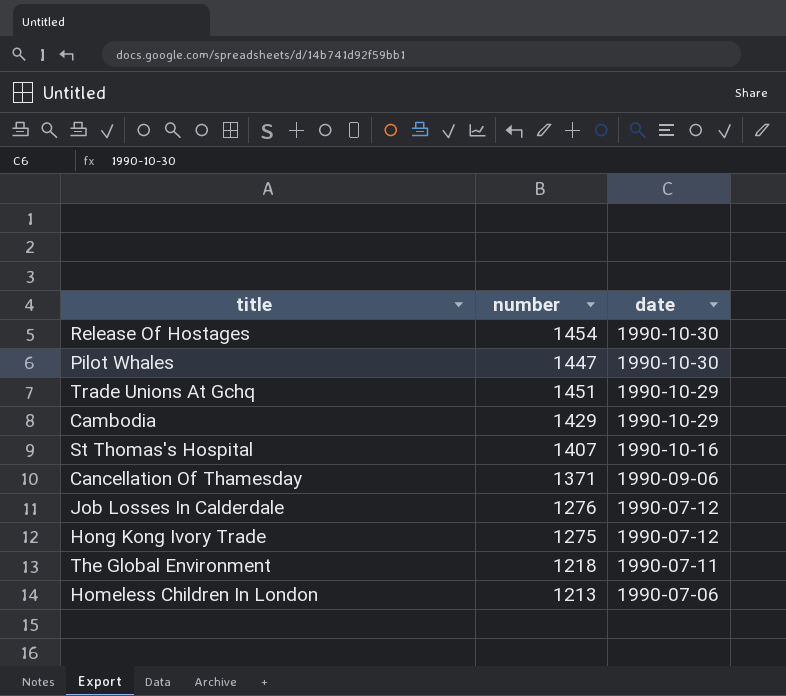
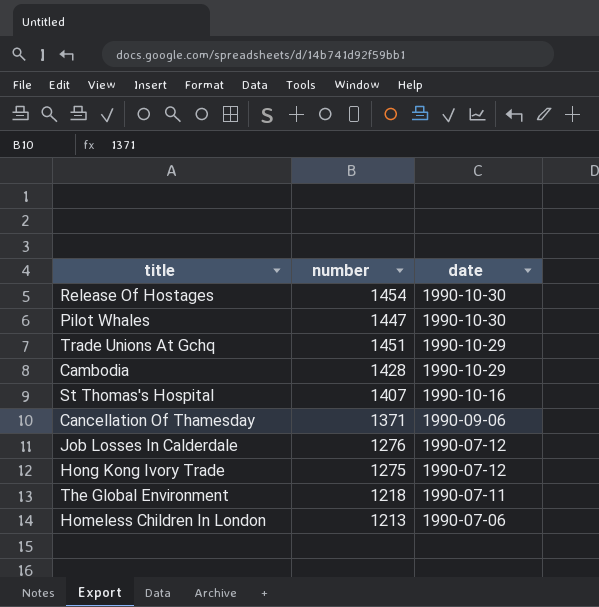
Cambodia | number: 1429 -> 1428

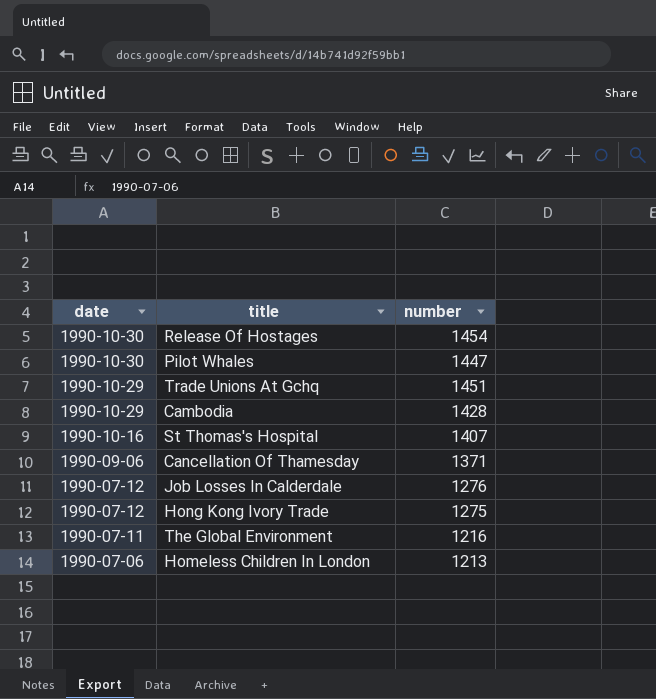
column date | position: 3 -> 1
The Global Environment | number: 1218 -> 1216

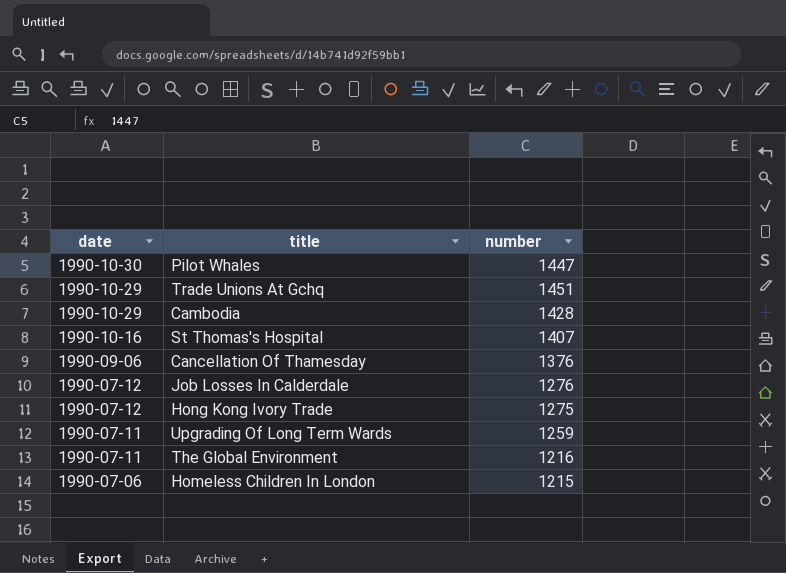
row Release Of Hostages: 1990-10-30 | 1454 -> none
Cancellation Of Thamesday | number: 1371 -> 1376
row Upgrading Of Long Term Wards: none -> 1990-07-11 | 1259
Homeless Children In London | number: 1213 -> 1215

